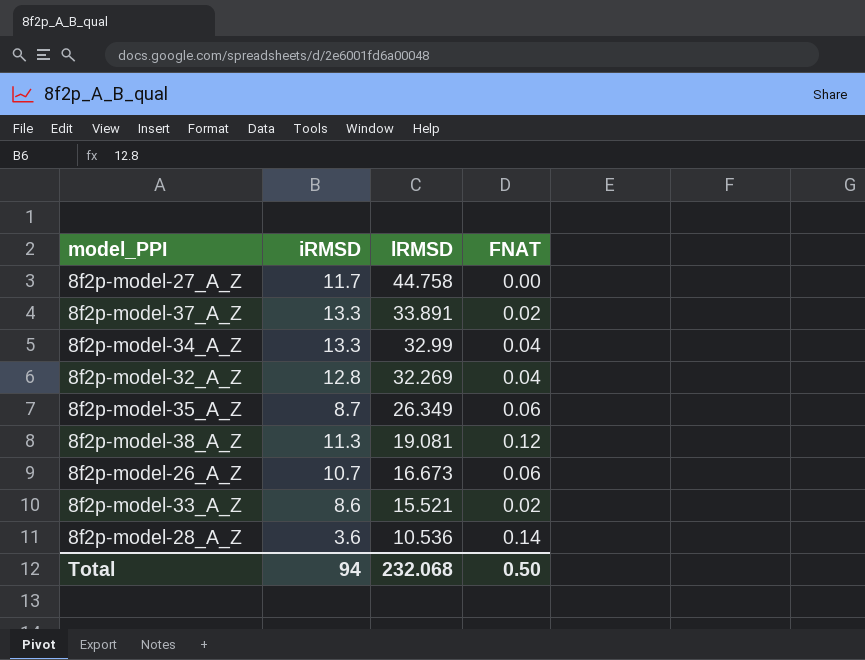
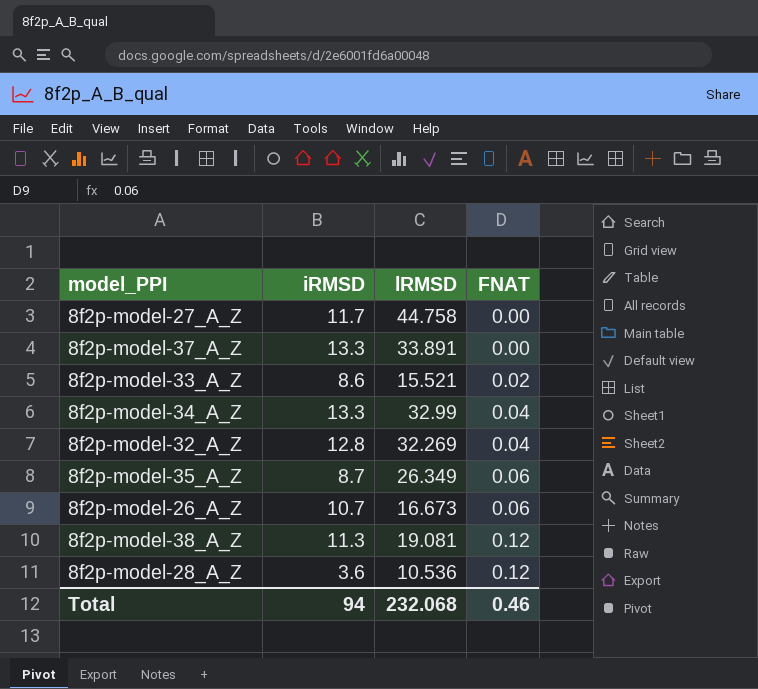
row order: lRMSD descending -> FNAT ascending
8f2p-model-37_A_Z | FNAT: 0.02 -> 0.00
8f2p-model-28_A_Z | FNAT: 0.14 -> 0.12
Total | FNAT: 0.50 -> 0.46

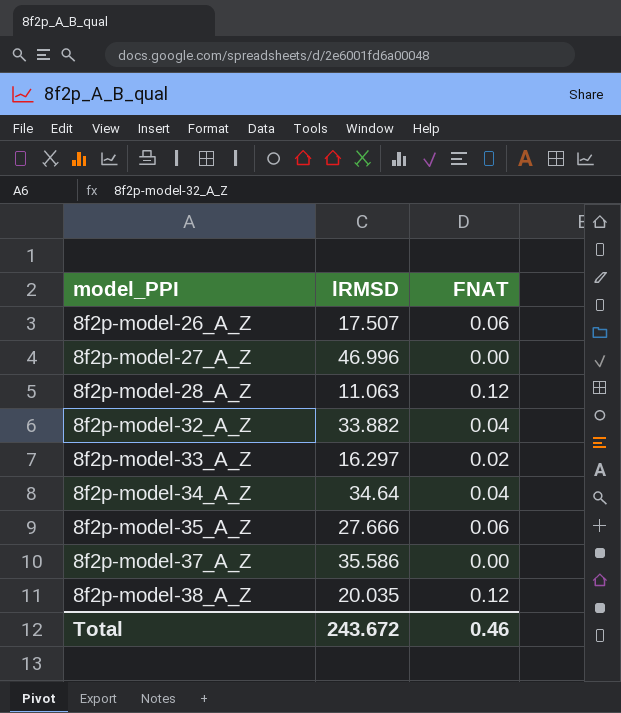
row order: FNAT ascending -> model_PPI ascending
column iRMSD | position: 2 -> none
8f2p-model-26_A_Z | lRMSD: 16.673 -> 17.507
8f2p-model-27_A_Z | lRMSD: 44.758 -> 46.996
8f2p-model-28_A_Z | lRMSD: 10.536 -> 11.063
8f2p-model-32_A_Z | lRMSD: 32.269 -> 33.882
8f2p-model-33_A_Z | lRMSD: 15.521 -> 16.297
8f2p-model-34_A_Z | lRMSD: 32.99 -> 34.64
8f2p-model-35_A_Z | lRMSD: 26.349 -> 27.666
8f2p-model-37_A_Z | lRMSD: 33.891 -> 35.586
8f2p-model-38_A_Z | lRMSD: 19.081 -> 20.035
Total | lRMSD: 232.068 -> 243.672

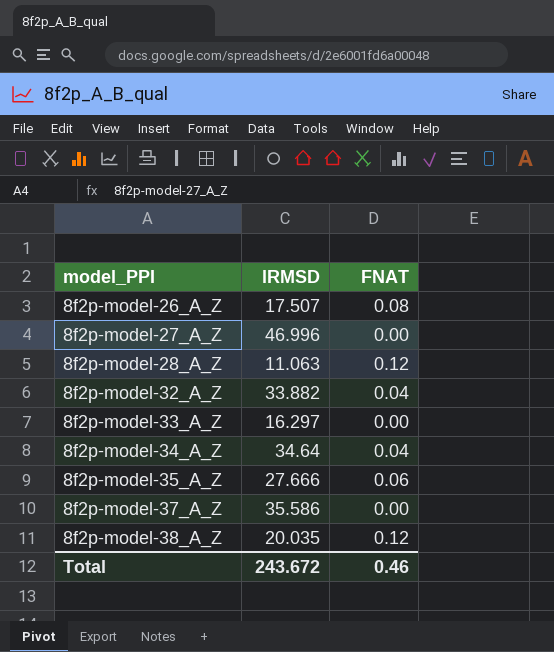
8f2p-model-26_A_Z | FNAT: 0.06 -> 0.08
8f2p-model-33_A_Z | FNAT: 0.02 -> 0.00

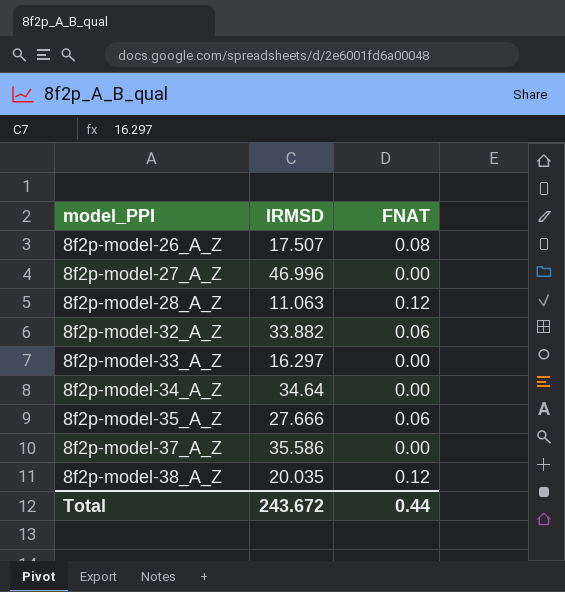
8f2p-model-32_A_Z | FNAT: 0.04 -> 0.06
8f2p-model-34_A_Z | FNAT: 0.04 -> 0.00
Total | FNAT: 0.46 -> 0.44

